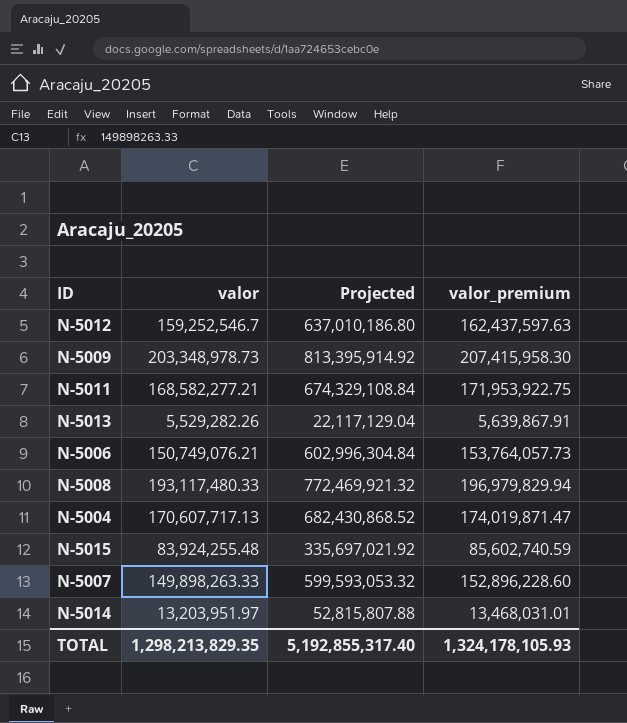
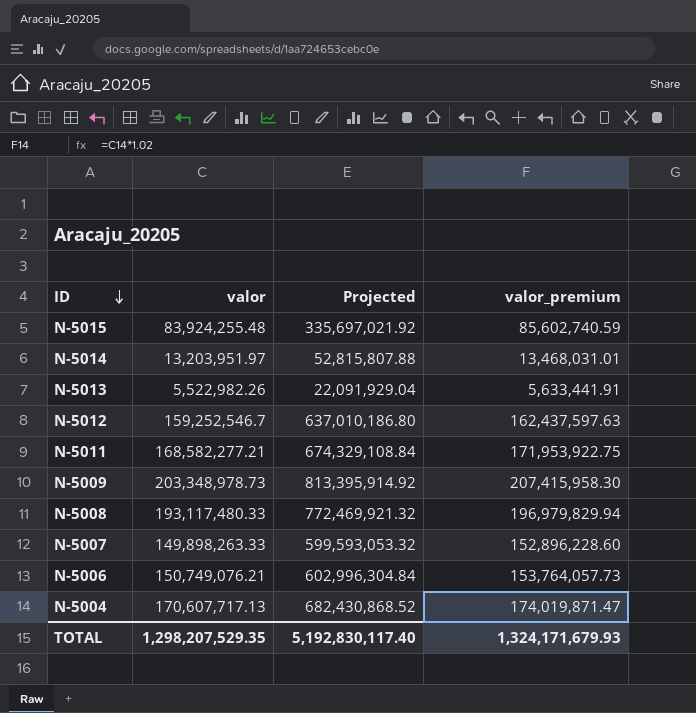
row order: none -> ID descending
N-5013 | valor: 5,529,282.26 -> 5,522,982.26
N-5013 | Projected: 22,117,129.04 -> 22,091,929.04
N-5013 | valor_premium: 5,639,867.91 -> 5,633,441.91
TOTAL | valor: 1,298,213,829.35 -> 1,298,207,529.35
TOTAL | Projected: 5,192,855,317.40 -> 5,192,830,117.40
TOTAL | valor_premium: 1,324,178,105.93 -> 1,324,171,679.93

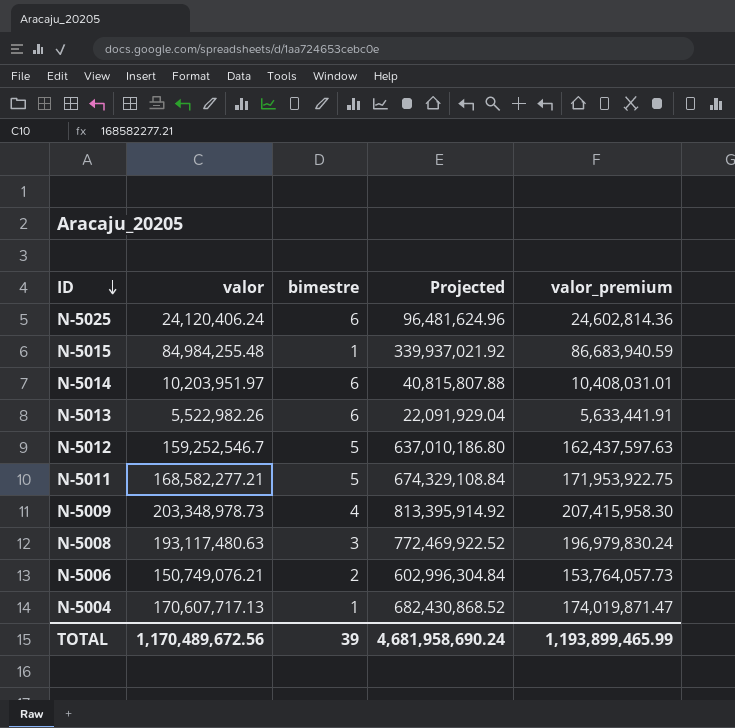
column bimestre | position: none -> 3
row N-5007: 149,898,263.33 | 599,593,053.32 | 152,896,228.60 -> none
row N-5025: none -> 24,120,406.24 | 6 | 96,481,624.96 | 24,602,814.36
N-5015 | valor: 83,924,255.48 -> 84,984,255.48
N-5015 | Projected: 335,697,021.92 -> 339,937,021.92
N-5015 | valor_premium: 85,602,740.59 -> 86,683,940.59
N-5014 | valor: 13,203,951.97 -> 10,203,951.97
N-5014 | Projected: 52,815,807.88 -> 40,815,807.88
N-5014 | valor_premium: 13,468,031.01 -> 10,408,031.01
N-5008 | valor: 193,117,480.33 -> 193,117,480.63
N-5008 | Projected: 772,469,921.32 -> 772,469,922.52
N-5008 | valor_premium: 196,979,829.94 -> 196,979,830.24
TOTAL | valor: 1,298,207,529.35 -> 1,170,489,672.56
TOTAL | Projected: 5,192,830,117.40 -> 4,681,958,690.24
TOTAL | valor_premium: 1,324,171,679.93 -> 1,193,899,465.99

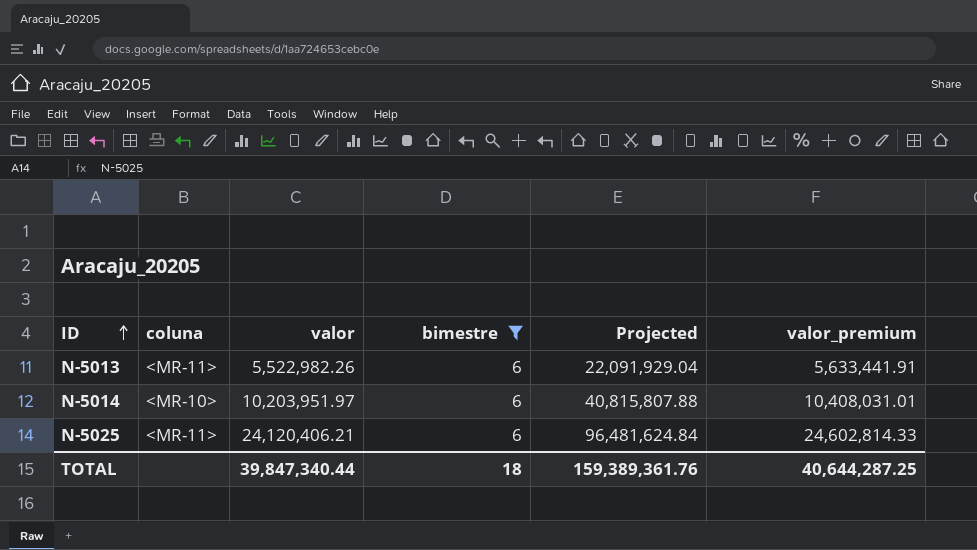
filter: none -> bimestre = 6
row order: ID descending -> ID ascending
column coluna | position: none -> 2
N-5025 | valor: 24,120,406.24 -> 24,120,406.21
N-5025 | Projected: 96,481,624.96 -> 96,481,624.84
N-5025 | valor_premium: 24,602,814.36 -> 24,602,814.33
TOTAL | valor: 1,170,489,672.56 -> 39,847,340.44
TOTAL | bimestre: 39 -> 18
TOTAL | Projected: 4,681,958,690.24 -> 159,389,361.76
TOTAL | valor_premium: 1,193,899,465.99 -> 40,644,287.25

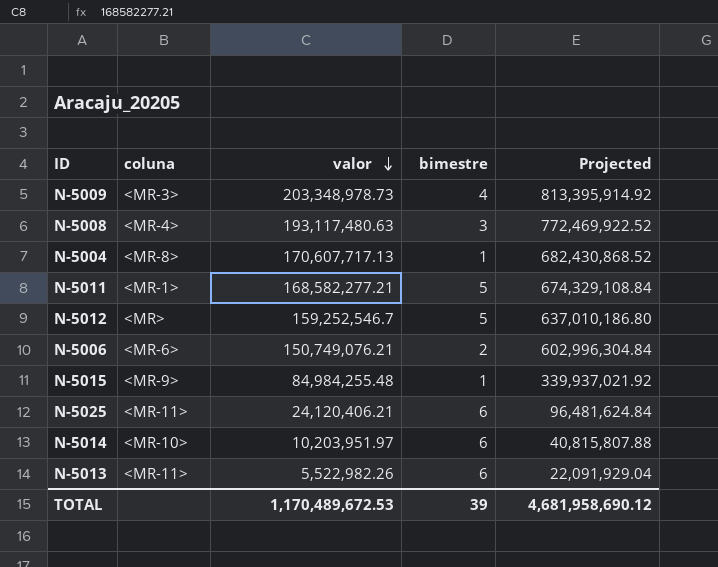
filter: bimestre = 6 -> none
row order: ID ascending -> valor descending
column valor_premium | formula: [valor] * 1.02 -> none
TOTAL | valor: 39,847,340.44 -> 1,170,489,672.53
TOTAL | bimestre: 18 -> 39
TOTAL | Projected: 159,389,361.76 -> 4,681,958,690.12

